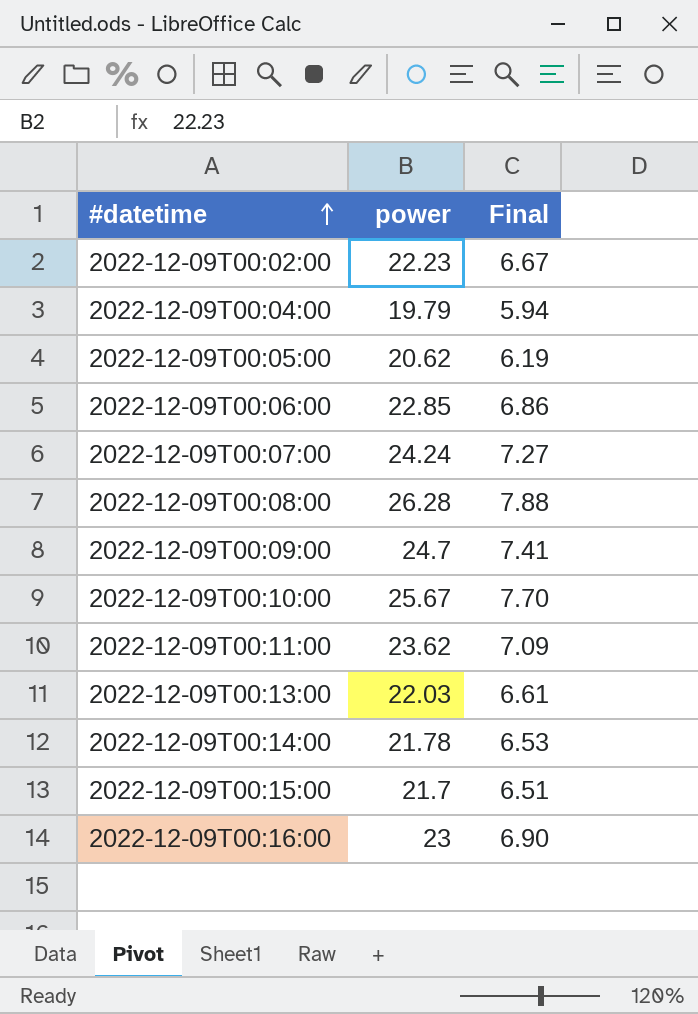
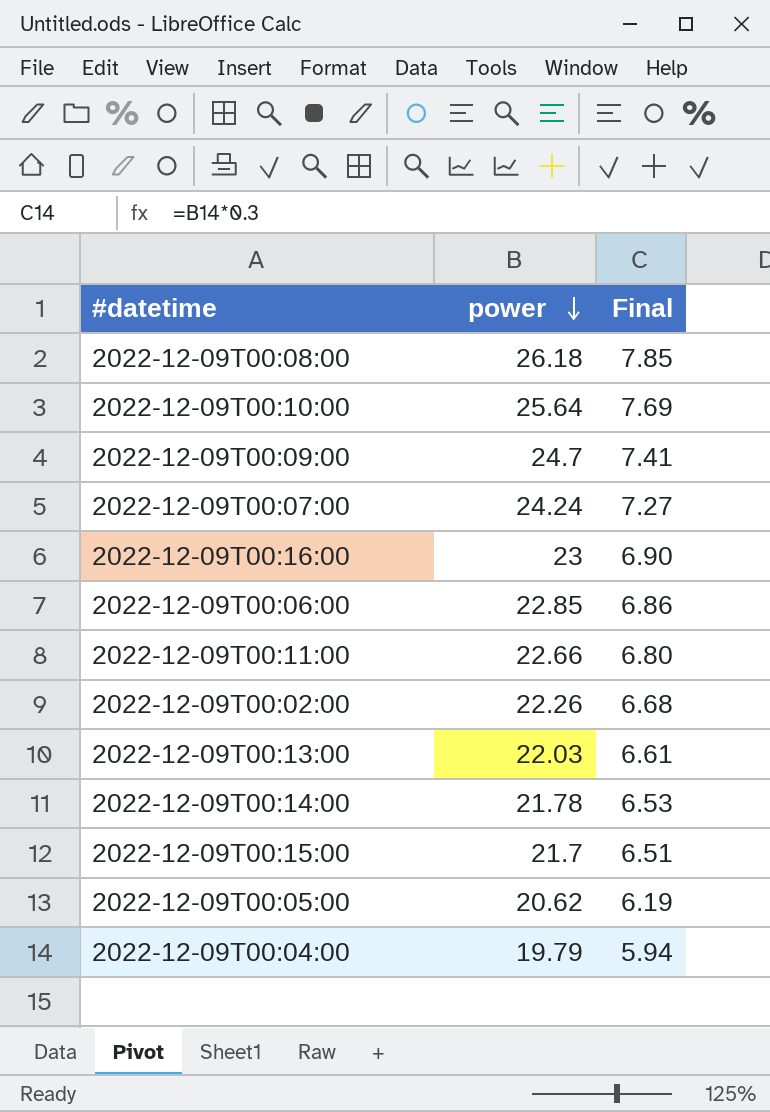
row order: #datetime ascending -> power descending
2022-12-09T00:08:00 | power: 26.28 -> 26.18
2022-12-09T00:08:00 | Final: 7.88 -> 7.85
2022-12-09T00:10:00 | power: 25.67 -> 25.64
2022-12-09T00:10:00 | Final: 7.70 -> 7.69
2022-12-09T00:11:00 | power: 23.62 -> 22.66
2022-12-09T00:11:00 | Final: 7.09 -> 6.80
2022-12-09T00:02:00 | power: 22.23 -> 22.26
2022-12-09T00:02:00 | Final: 6.67 -> 6.68

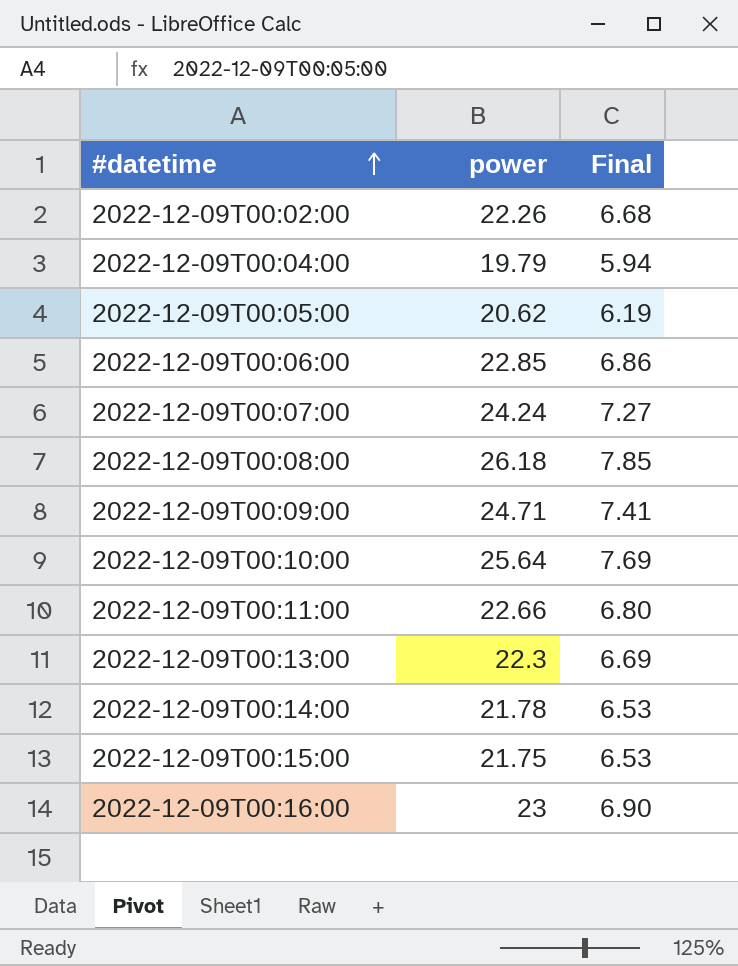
row order: power descending -> #datetime ascending
2022-12-09T00:09:00 | power: 24.7 -> 24.71
2022-12-09T00:13:00 | power: 22.03 -> 22.3
2022-12-09T00:13:00 | Final: 6.61 -> 6.69
2022-12-09T00:15:00 | power: 21.7 -> 21.75
2022-12-09T00:15:00 | Final: 6.51 -> 6.53

